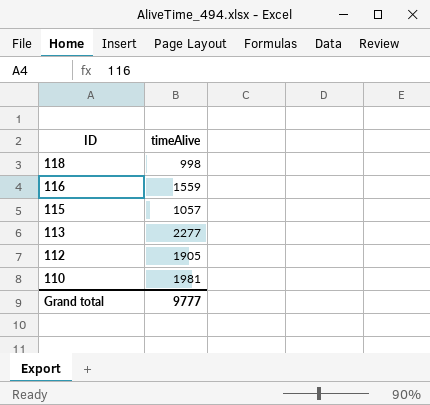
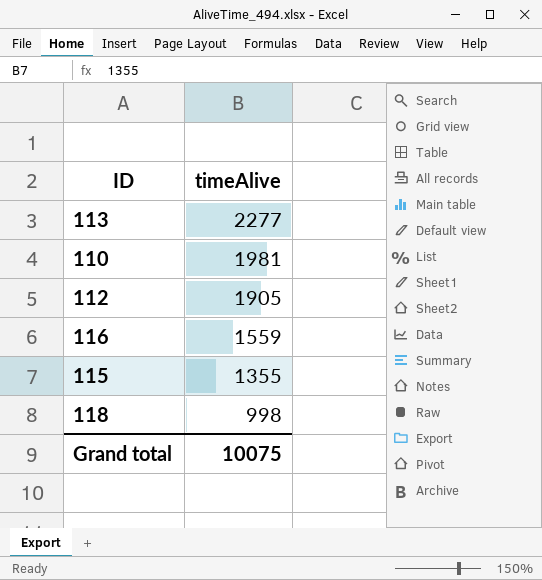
row order: ID descending -> timeAlive descending
115 | timeAlive: 1057 -> 1355
Grand total | timeAlive: 9777 -> 10075

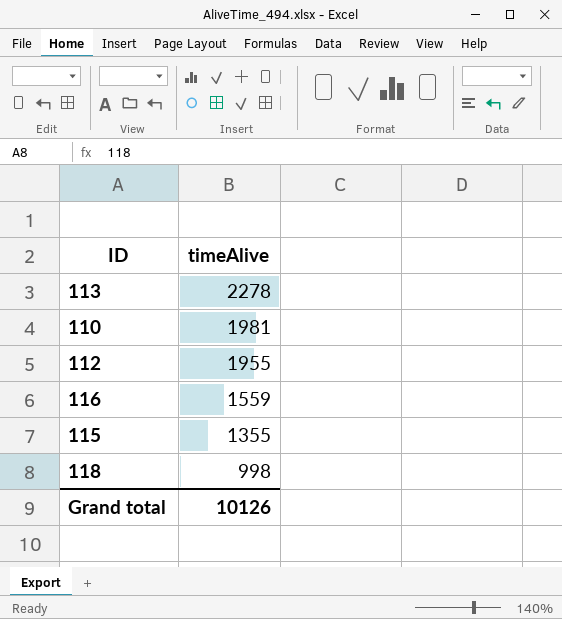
113 | timeAlive: 2277 -> 2278
112 | timeAlive: 1905 -> 1955
Grand total | timeAlive: 10075 -> 10126

